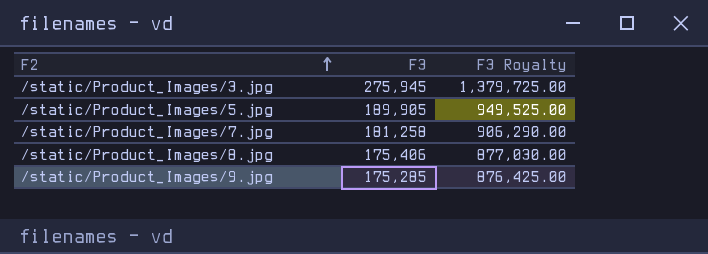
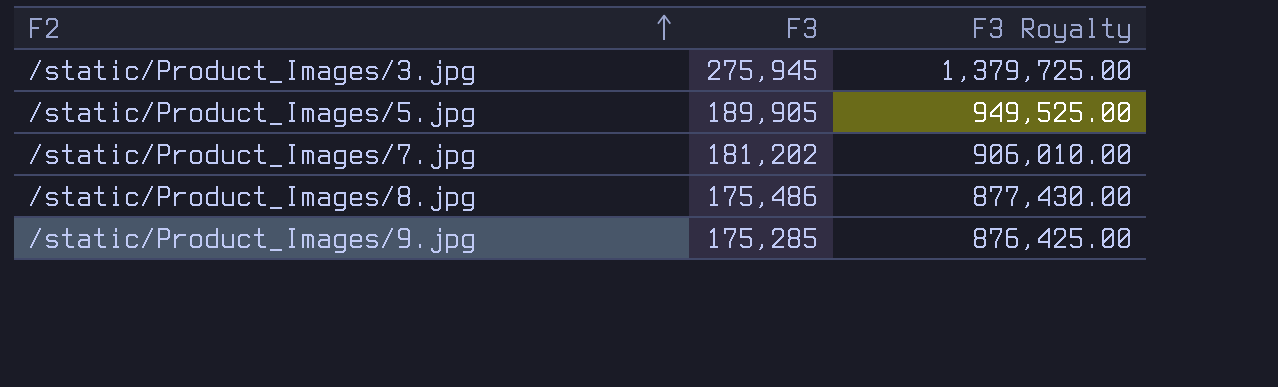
/static/Product_Images/7.jpg | F3: 181,258 -> 181,202
/static/Product_Images/7.jpg | F3 Royalty: 906,290.00 -> 906,010.00
/static/Product_Images/8.jpg | F3: 175,406 -> 175,486
/static/Product_Images/8.jpg | F3 Royalty: 877,030.00 -> 877,430.00

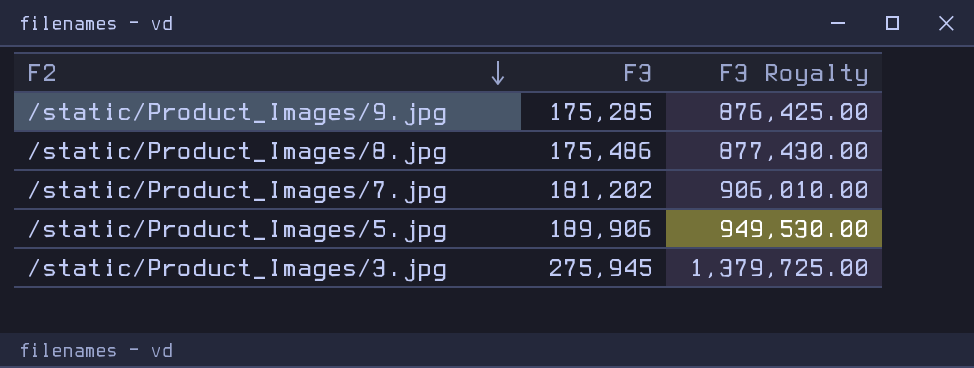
row order: F2 ascending -> F2 descending
/static/Product_Images/5.jpg | F3: 189,905 -> 189,906
/static/Product_Images/5.jpg | F3 Royalty: 949,525.00 -> 949,530.00

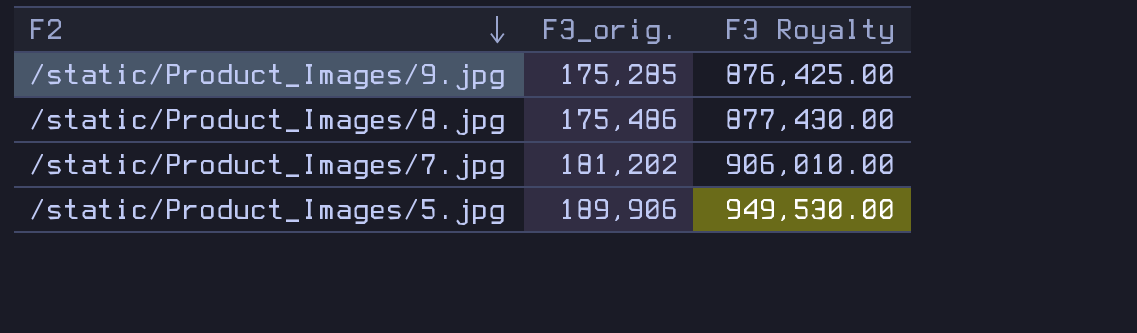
column name: F3 -> F3_orig.
row /static/Product_Images/3.jpg: 275,945 | 1,379,725.00 -> none

